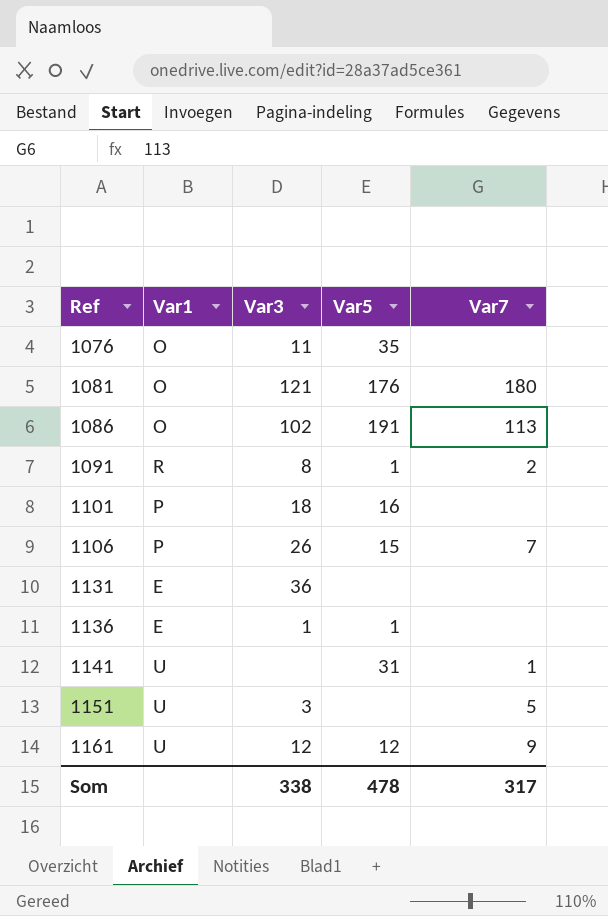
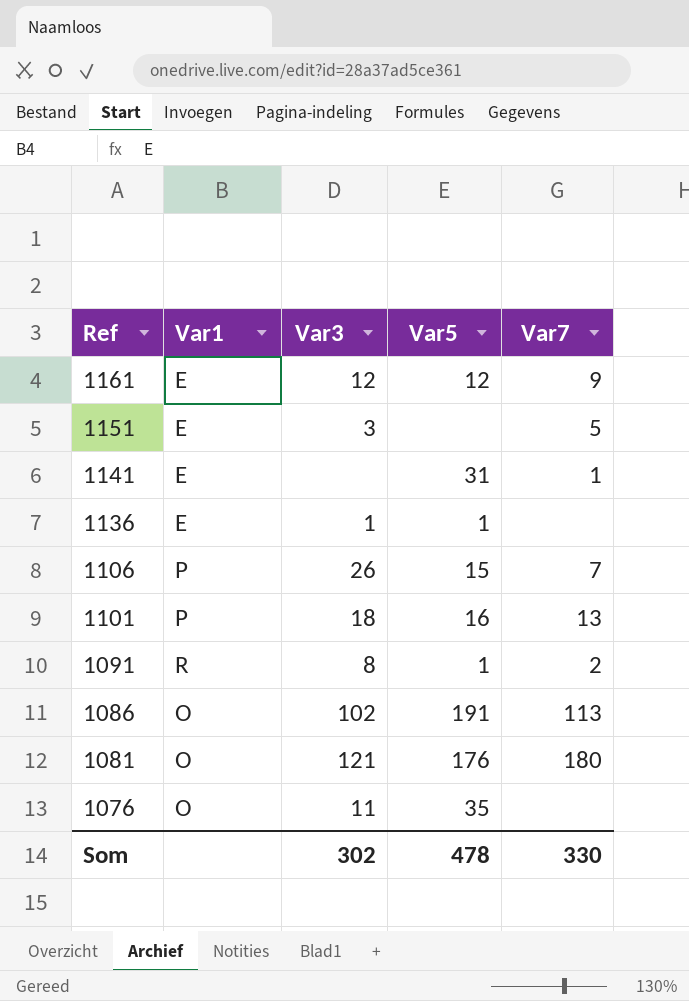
row order: Ref ascending -> Ref descending
row 1131: E | 36 | none | none -> none
1161 | Var1: U -> E
1151 | Var1: U -> E
1141 | Var1: U -> E
1101 | Var7: none -> 13
Som | Var3: 338 -> 302
Som | Var7: 317 -> 330

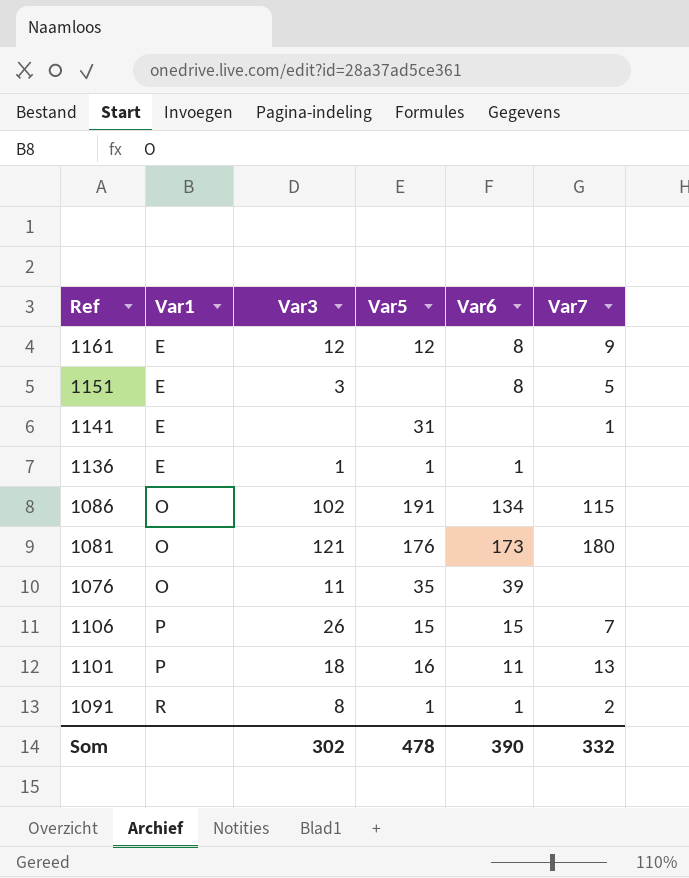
row order: Ref descending -> Var1 ascending
column Var6 | position: none -> 5
1086 | Var7: 113 -> 115
Som | Var7: 330 -> 332

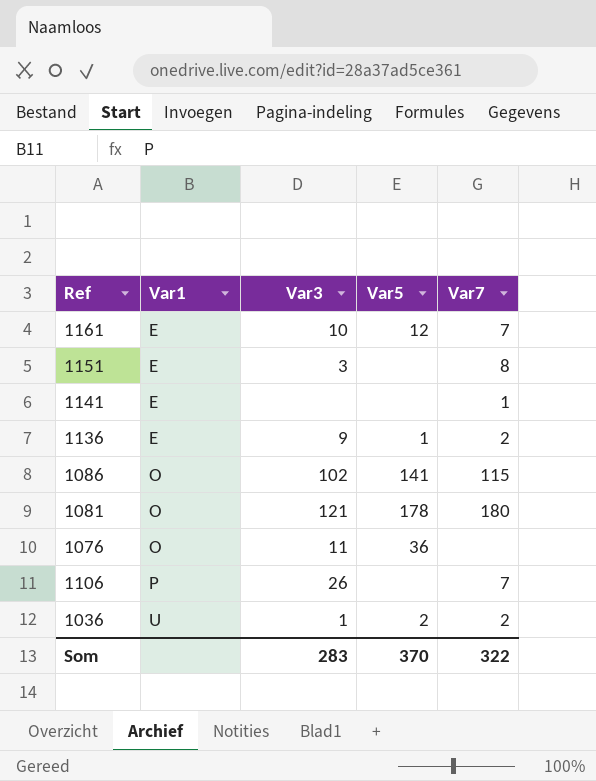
column Var6 | position: 5 -> none
row 1101: P | 18 | 16 | 11 | 13 -> none
row 1091: R | 8 | 1 | 1 | 2 -> none
1161 | Var3: 12 -> 10
1161 | Var7: 9 -> 7
1151 | Var7: 5 -> 8
1141 | Var5: 31 -> none
1136 | Var3: 1 -> 9
1136 | Var7: none -> 2
1086 | Var5: 191 -> 141
1081 | Var5: 176 -> 178
1076 | Var5: 35 -> 36
1106 | Var5: 15 -> none
row 1036: none -> U | 1 | 2 | 2
Som | Var3: 302 -> 283
Som | Var5: 478 -> 370
Som | Var7: 332 -> 322

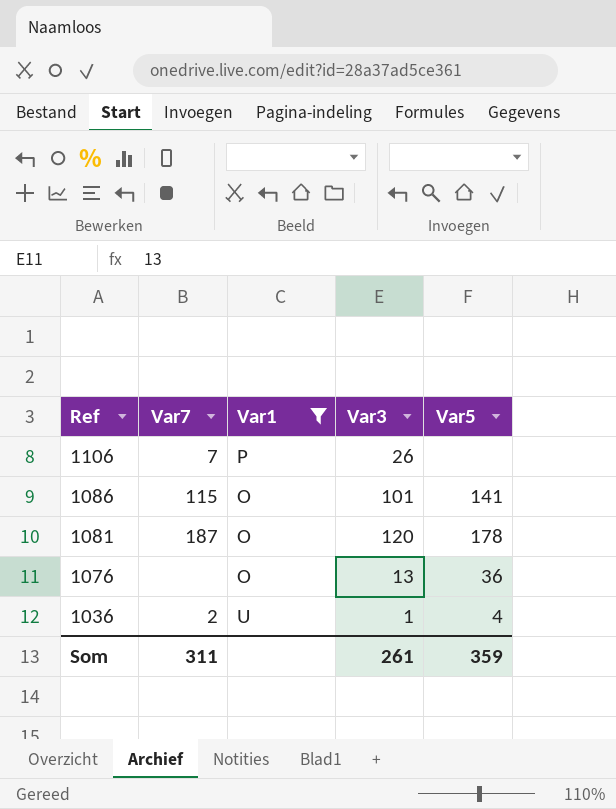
filter: none -> Var1 != E
row order: Var1 ascending -> Ref descending
column Var7 | position: 5 -> 2
1086 | Var3: 102 -> 101
1081 | Var7: 180 -> 187
1081 | Var3: 121 -> 120
1076 | Var3: 11 -> 13
1036 | Var5: 2 -> 4
Som | Var7: 322 -> 311
Som | Var3: 283 -> 261
Som | Var5: 370 -> 359

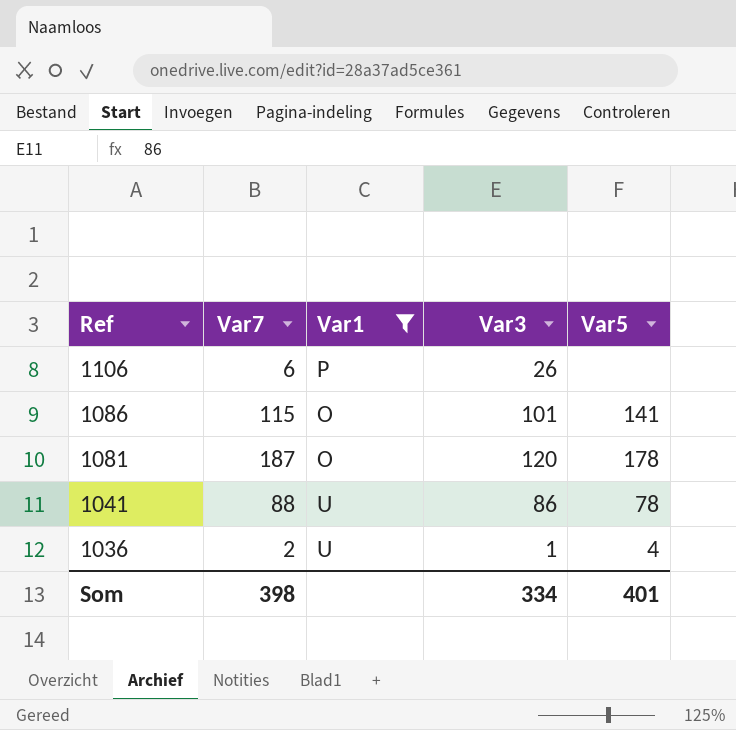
row 1076: none | O | 13 | 36 -> none
1106 | Var7: 7 -> 6
row 1041: none -> 88 | U | 86 | 78
Som | Var7: 311 -> 398
Som | Var3: 261 -> 334
Som | Var5: 359 -> 401

